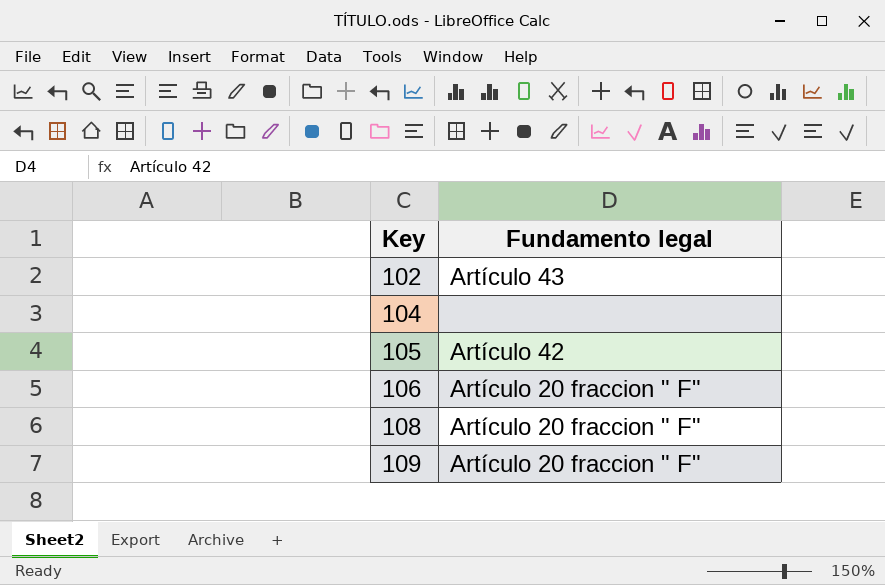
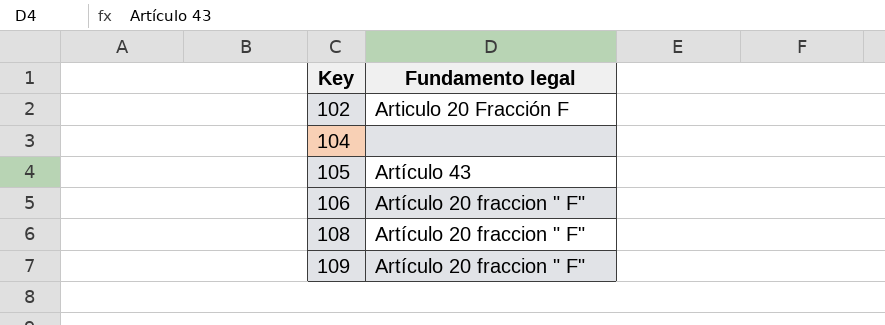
102 | Fundamento legal: Artículo 43 -> Articulo 20 Fracción F
105 | Fundamento legal: Artículo 42 -> Artículo 43

